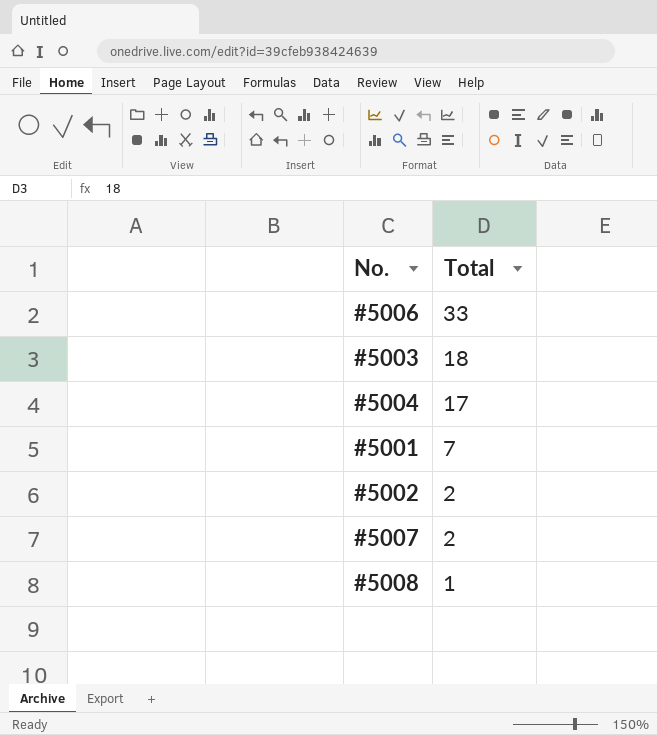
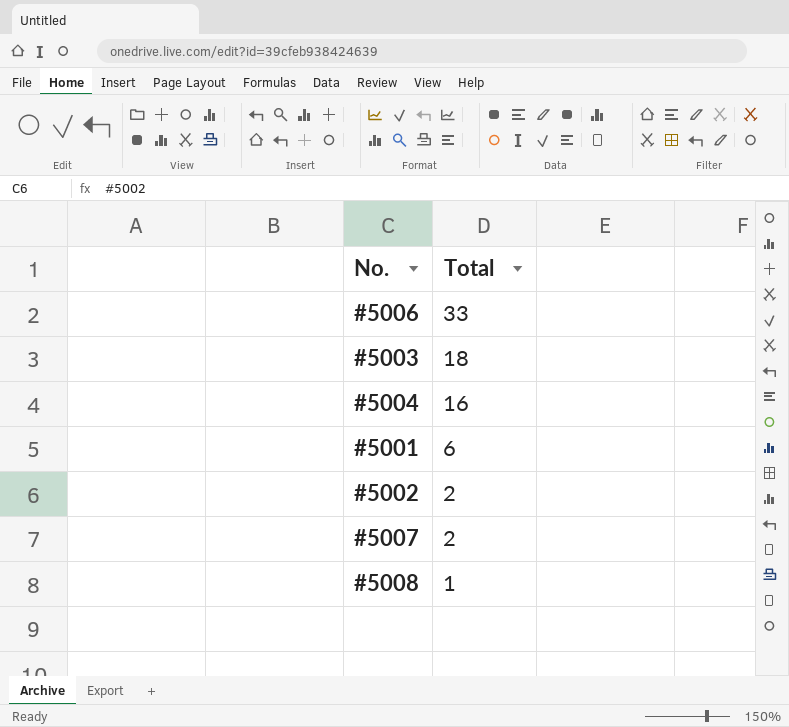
#5004 | Total: 17 -> 16
#5001 | Total: 7 -> 6

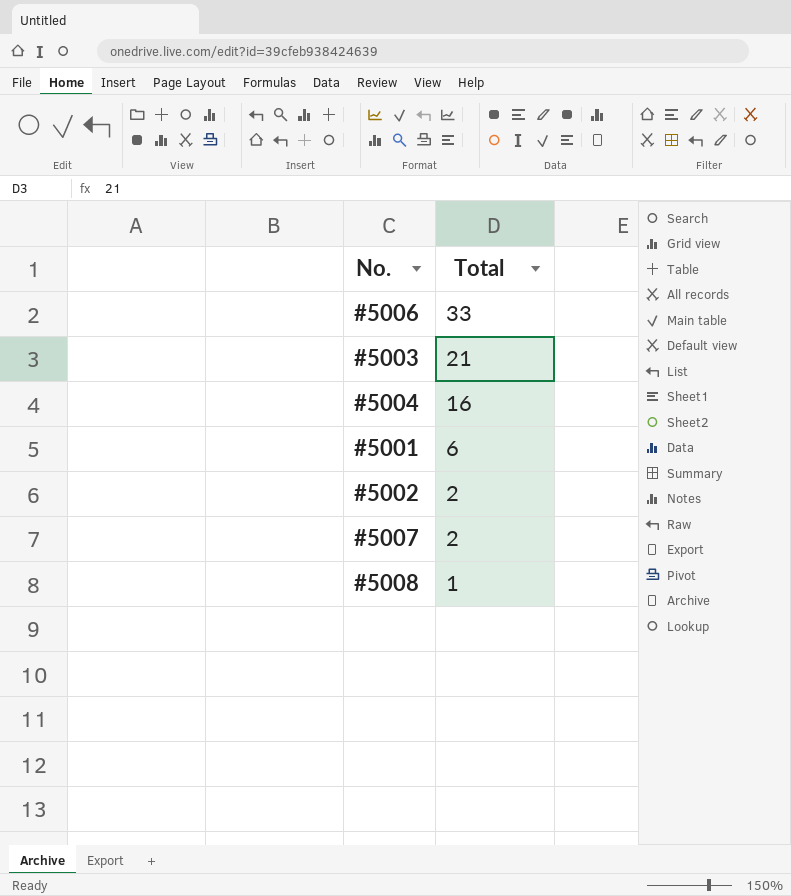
#5003 | Total: 18 -> 21

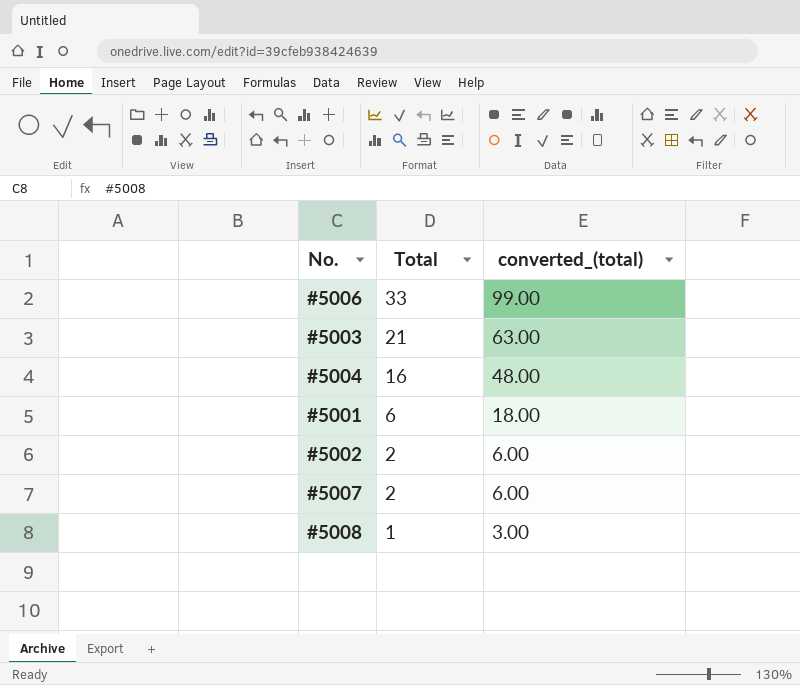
column converted_(total) | formula: none -> [Total] * 3

